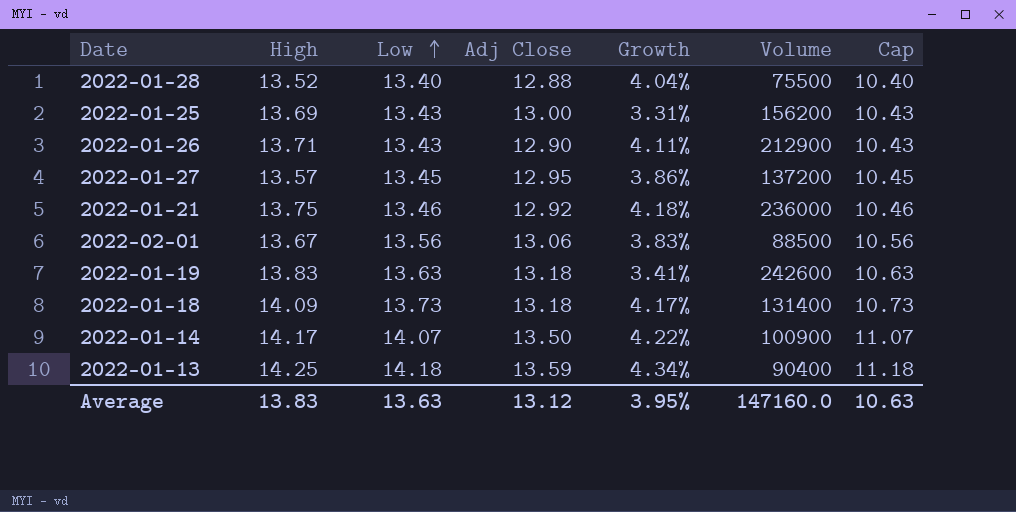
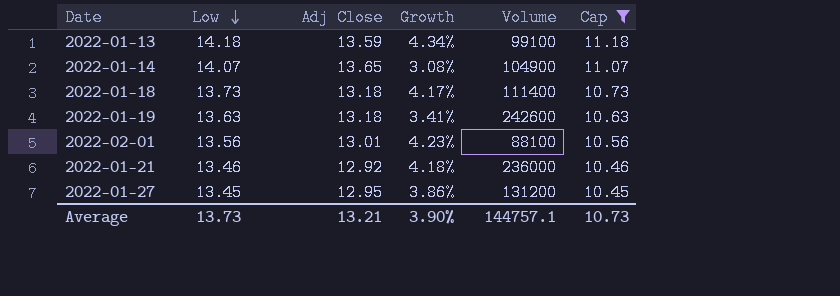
filter: none -> Cap >= 10.45
row order: Low ascending -> Low descending
column High | position: 2 -> none
2022-01-13 | Volume: 90400 -> 99100
2022-01-14 | Adj Close: 13.50 -> 13.65
2022-01-14 | Growth: 4.22% -> 3.08%
2022-01-14 | Volume: 100900 -> 104900
2022-01-18 | Volume: 131400 -> 111400
2022-02-01 | Adj Close: 13.06 -> 13.01
2022-02-01 | Growth: 3.83% -> 4.23%
2022-02-01 | Volume: 88500 -> 88100
2022-01-27 | Volume: 137200 -> 131200
Average | Low: 13.63 -> 13.73
Average | Adj Close: 13.12 -> 13.21
Average | Growth: 3.95% -> 3.90%
Average | Volume: 147160.0 -> 144757.1
Average | Cap: 10.63 -> 10.73

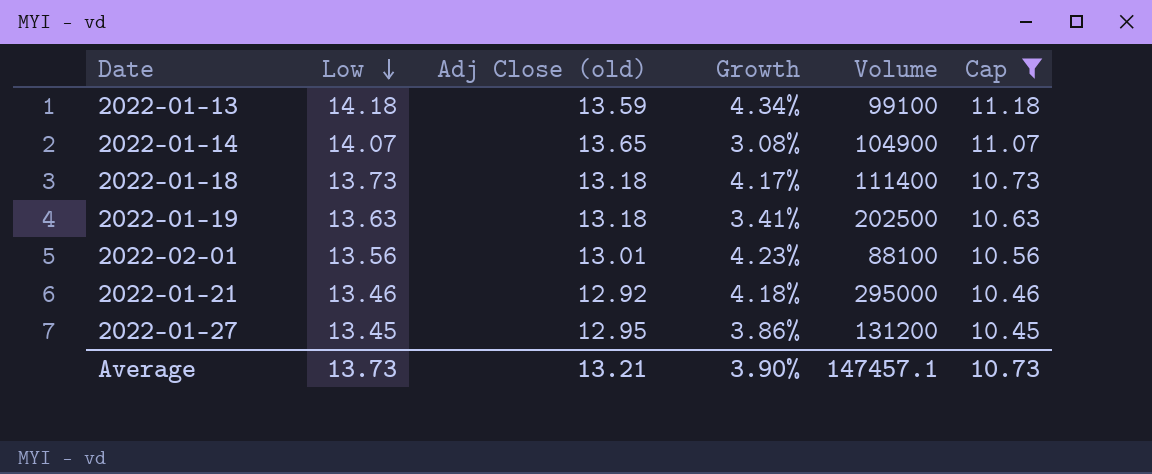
column name: Adj Close -> Adj Close (old)
2022-01-19 | Volume: 242600 -> 202500
2022-01-21 | Volume: 236000 -> 295000
Average | Volume: 144757.1 -> 147457.1

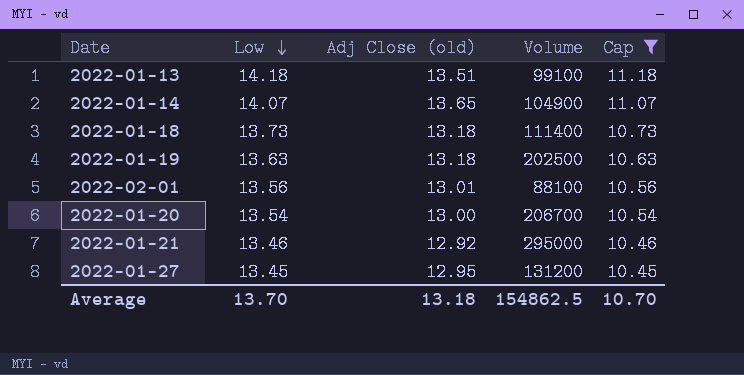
column Growth | formula: ([Low] - [Adj Close (old)]) / [Adj Close (old)] -> none
2022-01-13 | Adj Close (old): 13.59 -> 13.51
row 2022-01-20: none -> 13.54 | 13.00 | 206700 | 10.54
Average | Low: 13.73 -> 13.70
Average | Adj Close (old): 13.21 -> 13.18
Average | Volume: 147457.1 -> 154862.5
Average | Cap: 10.73 -> 10.70

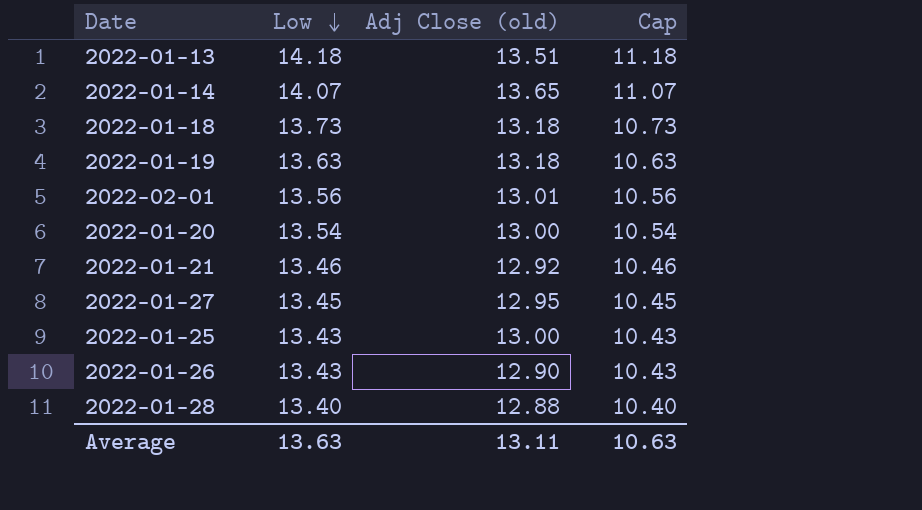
filter: Cap >= 10.45 -> none
column Volume | position: 4 -> none
Average | Low: 13.70 -> 13.63
Average | Adj Close (old): 13.18 -> 13.11
Average | Cap: 10.70 -> 10.63

